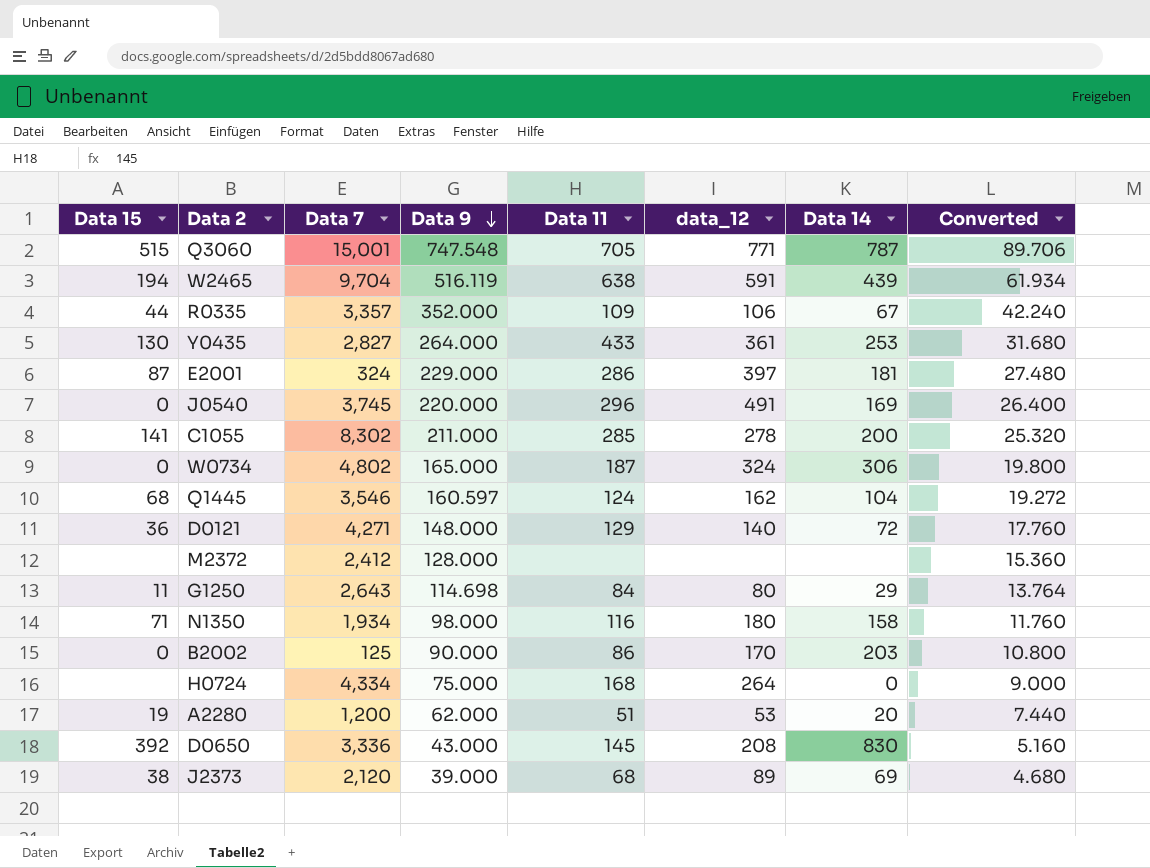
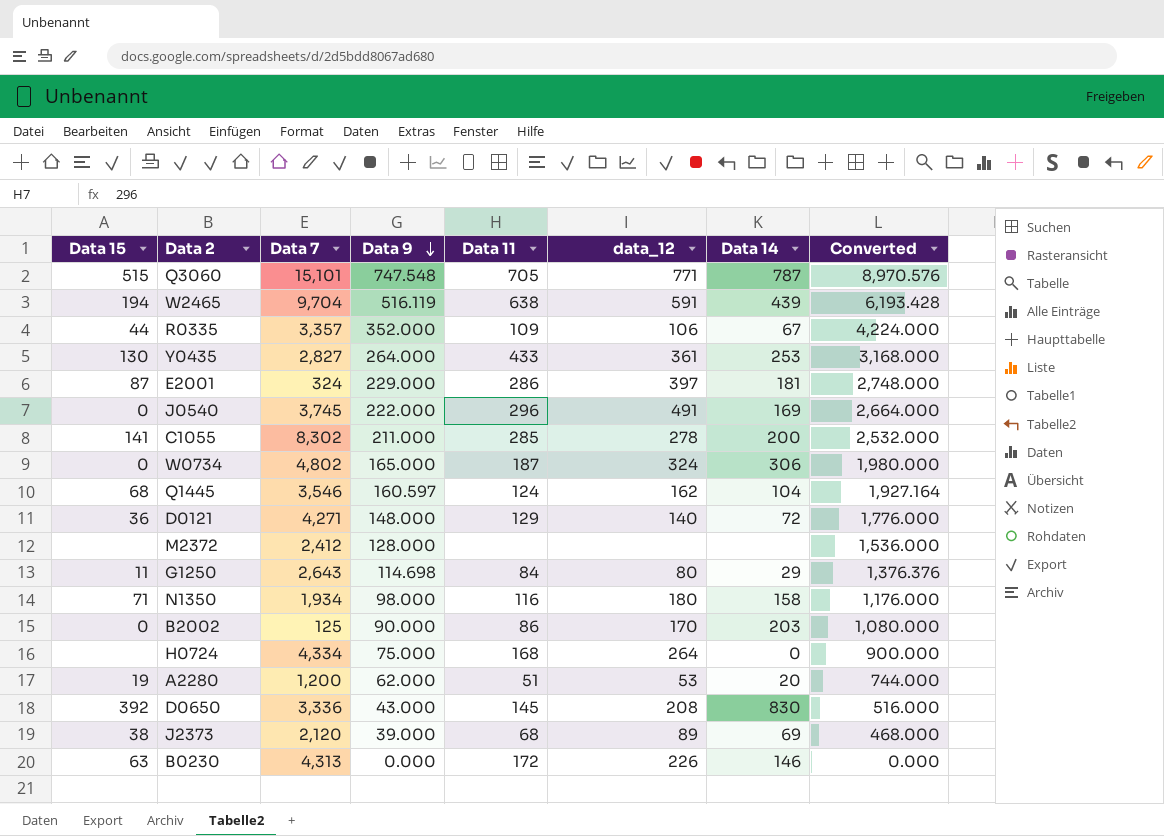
column Converted | formula: [Data 9] * 0.12 -> [Data 9] * 12
Q3060 | Data 7: 15,001 -> 15,101
J0540 | Data 9: 220.000 -> 222.000
row B0230: none -> 63 | 4,313 | 0.000 | 172 | 226 | 146 | 0.000

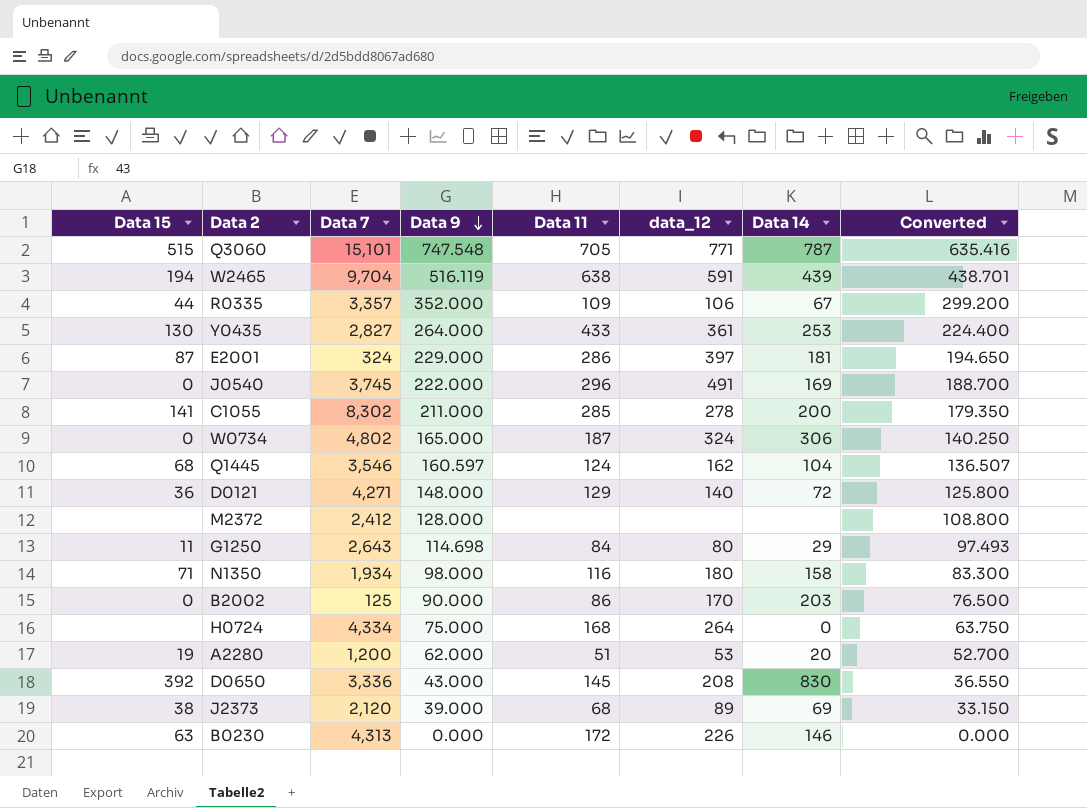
column Converted | formula: [Data 9] * 12 -> [Data 9] * 0.85

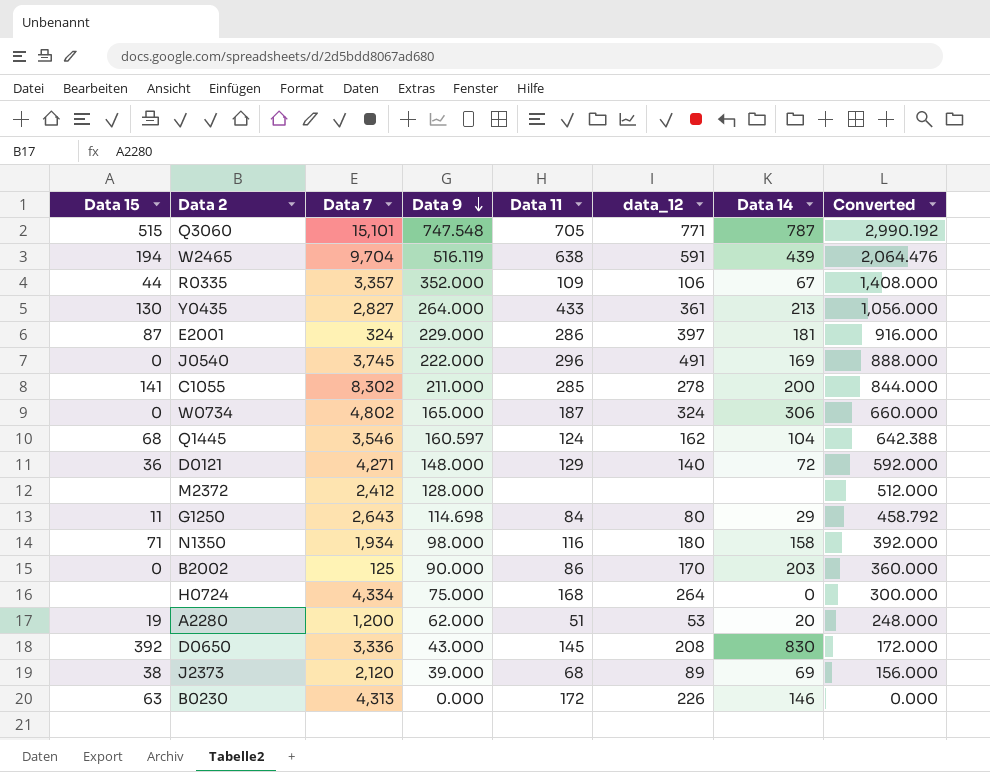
column Converted | formula: [Data 9] * 0.85 -> [Data 9] * 4
Y0435 | Data 14: 253 -> 213

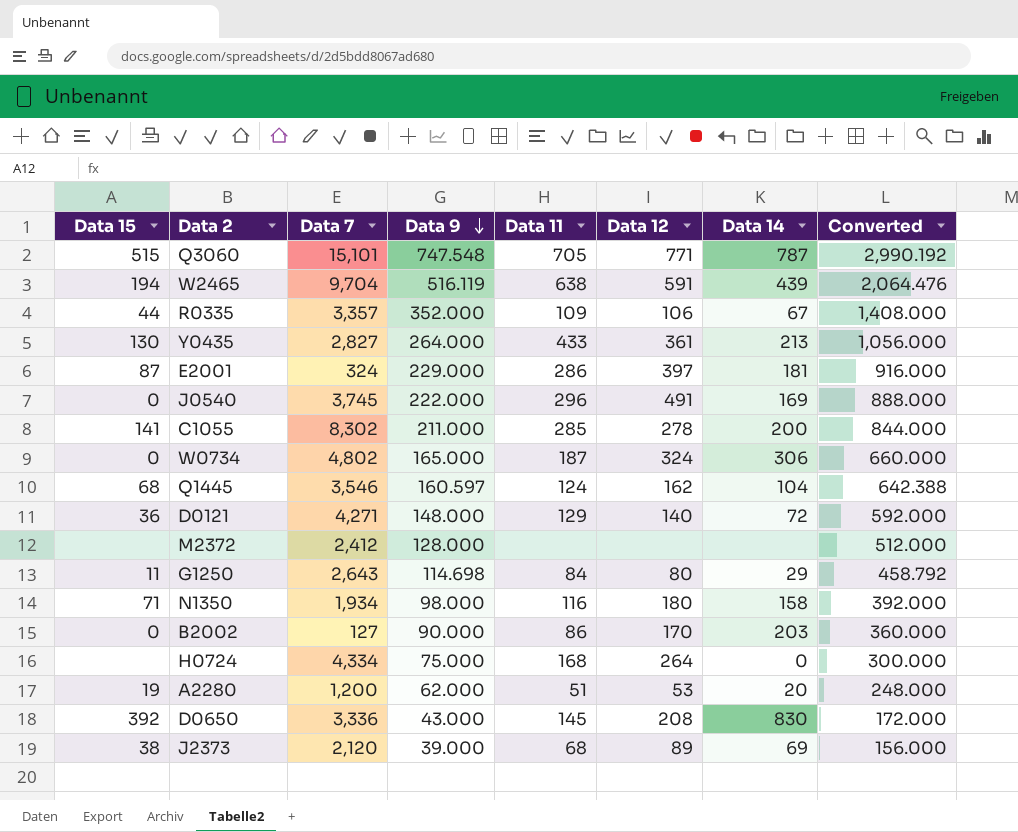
column name: data_12 -> Data 12
row B0230: 63 | 4,313 | 0.000 | 172 | 226 | 146 | 0.000 -> none
B2002 | Data 7: 125 -> 127

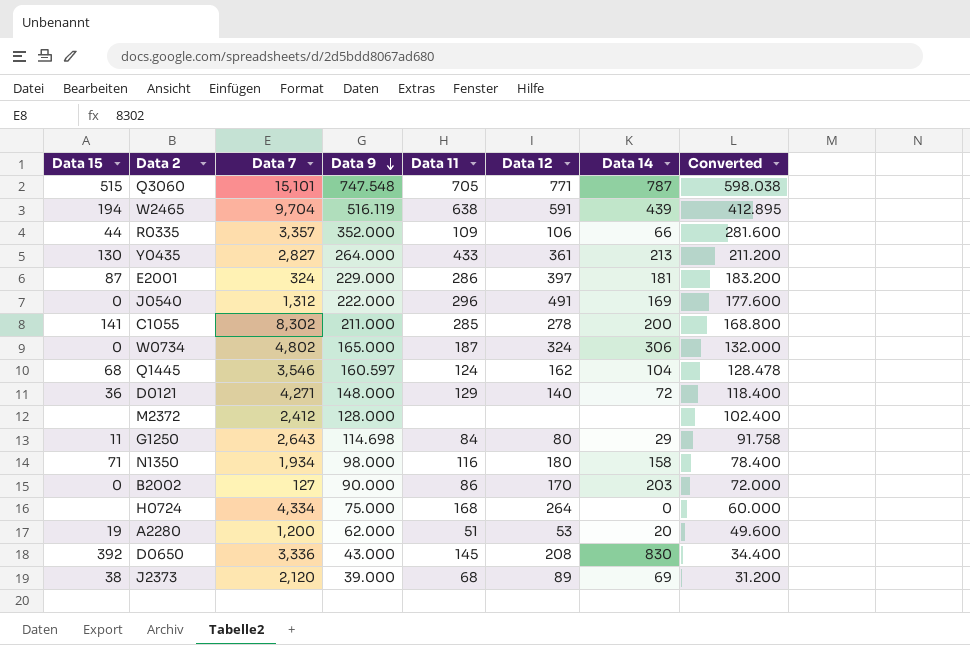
column Converted | formula: [Data 9] * 4 -> [Data 9] * 0.8
R0335 | Data 14: 67 -> 66
J0540 | Data 7: 3,745 -> 1,312

